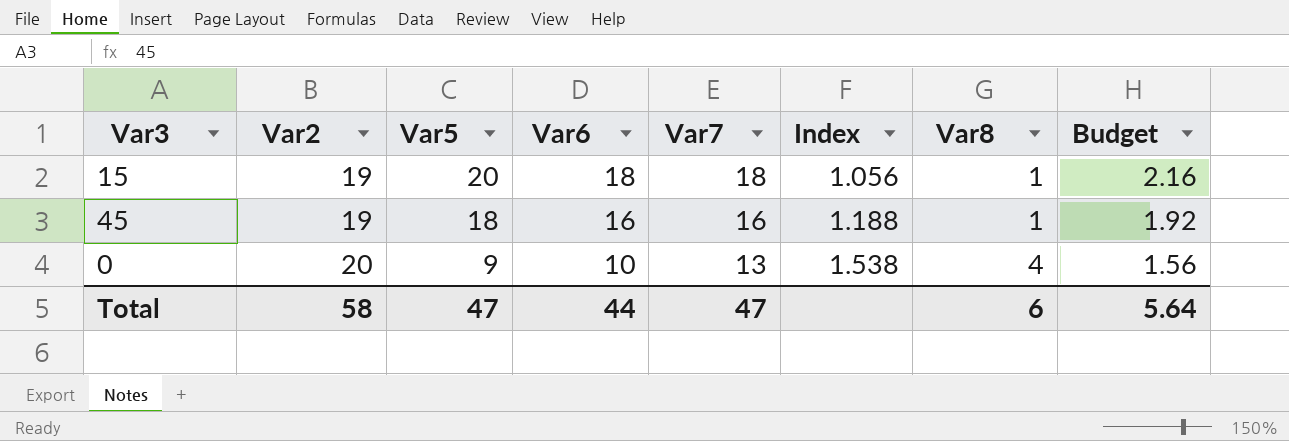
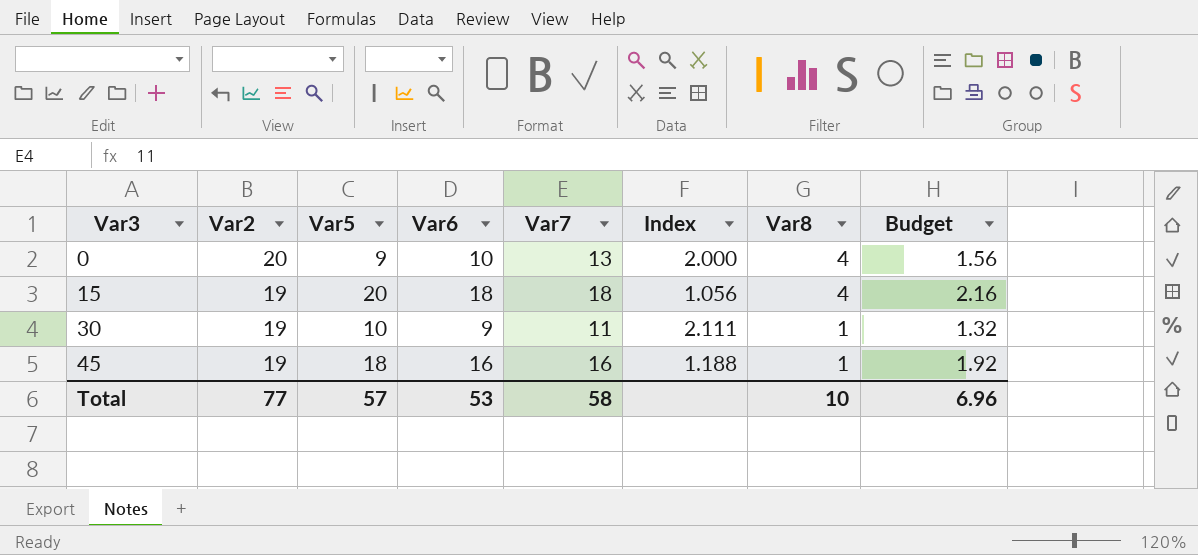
row order: Var2 ascending -> Var3 ascending
column Index | formula: [Var2] / [Var7] -> [Var2] / [Var6]
15 | Var8: 1 -> 4
row 30: none -> 19 | 10 | 9 | 11 | 2.111 | 1 | 1.32
Total | Var2: 58 -> 77
Total | Var5: 47 -> 57
Total | Var6: 44 -> 53
Total | Var7: 47 -> 58
Total | Var8: 6 -> 10
Total | Budget: 5.64 -> 6.96

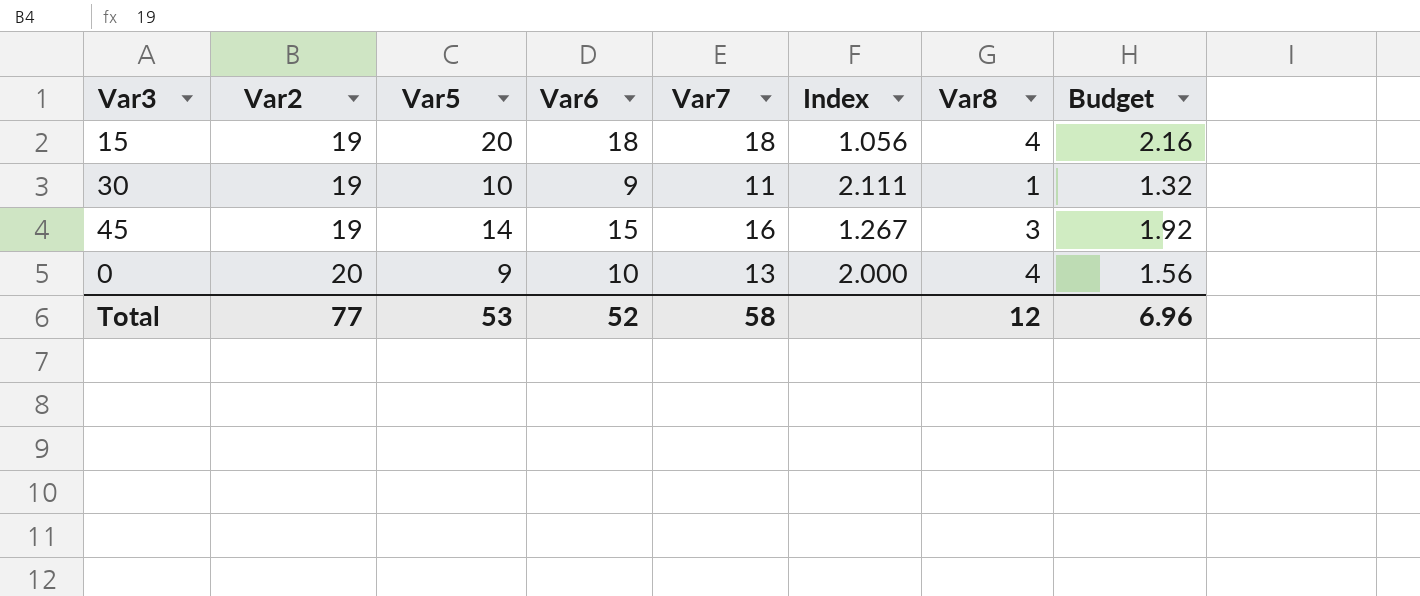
row order: Var3 ascending -> Var2 ascending
45 | Var5: 18 -> 14
45 | Var6: 16 -> 15
45 | Index: 1.188 -> 1.267
45 | Var8: 1 -> 3
Total | Var5: 57 -> 53
Total | Var6: 53 -> 52
Total | Var8: 10 -> 12

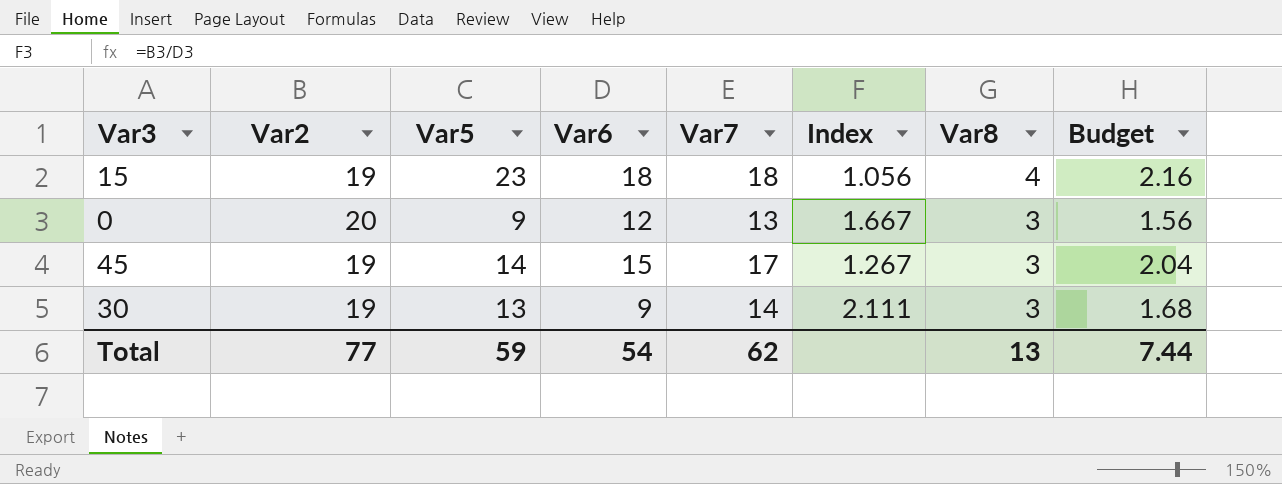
row order: Var2 ascending -> Var8 descending
15 | Var5: 20 -> 23
0 | Var6: 10 -> 12
0 | Index: 2.000 -> 1.667
0 | Var8: 4 -> 3
45 | Var7: 16 -> 17
45 | Budget: 1.92 -> 2.04
30 | Var5: 10 -> 13
30 | Var7: 11 -> 14
30 | Var8: 1 -> 3
30 | Budget: 1.32 -> 1.68
Total | Var5: 53 -> 59
Total | Var6: 52 -> 54
Total | Var7: 58 -> 62
Total | Var8: 12 -> 13
Total | Budget: 6.96 -> 7.44

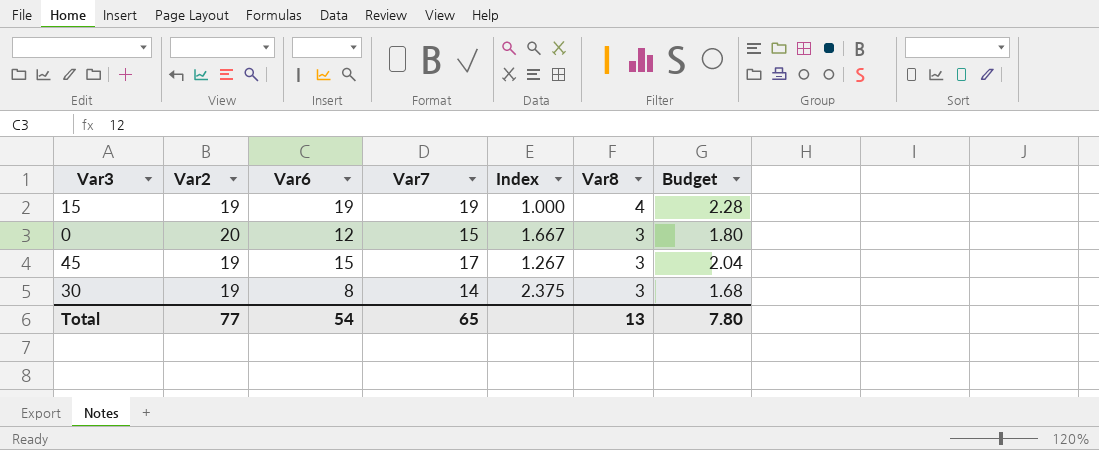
column Var5 | position: 3 -> none
15 | Var6: 18 -> 19
15 | Var7: 18 -> 19
15 | Index: 1.056 -> 1.000
15 | Budget: 2.16 -> 2.28
0 | Var7: 13 -> 15
0 | Budget: 1.56 -> 1.80
30 | Var6: 9 -> 8
30 | Index: 2.111 -> 2.375
Total | Var7: 62 -> 65
Total | Budget: 7.44 -> 7.80

